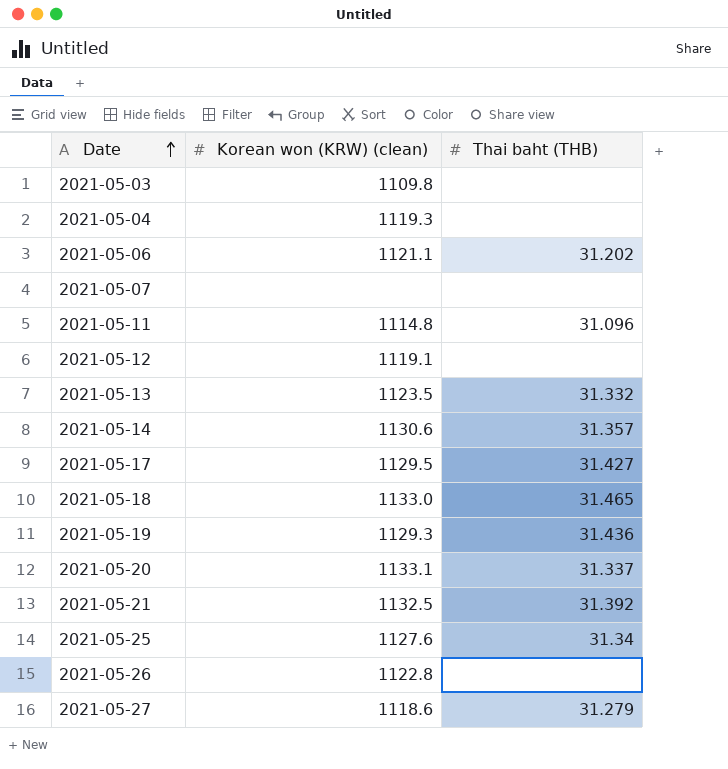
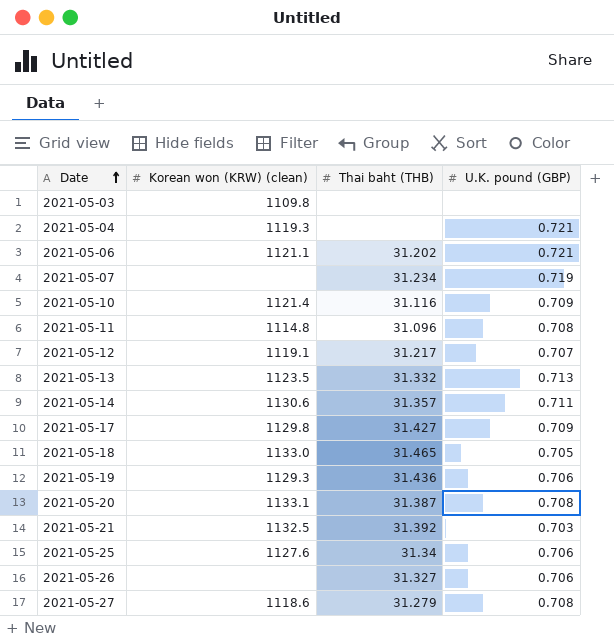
column U.K. pound (GBP) | position: none -> 4
2021-05-07 | Thai baht (THB): none -> 31.234
row 2021-05-10: none -> 1121.4 | 31.116 | 0.709
2021-05-12 | Thai baht (THB): none -> 31.217
2021-05-17 | Korean won (KRW) (clean): 1129.5 -> 1129.8
2021-05-20 | Thai baht (THB): 31.337 -> 31.387
2021-05-26 | Korean won (KRW) (clean): 1122.8 -> none
2021-05-26 | Thai baht (THB): none -> 31.327

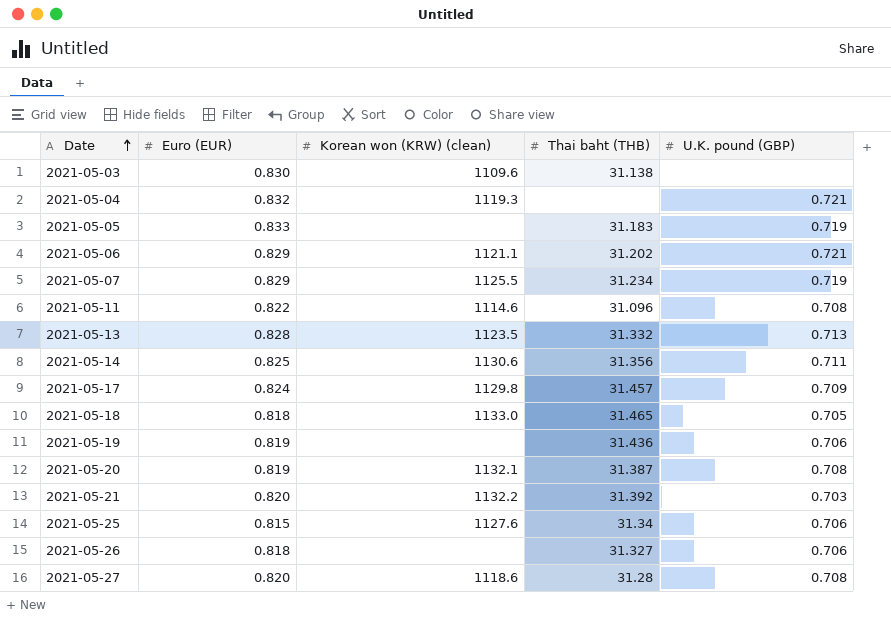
column Euro (EUR) | position: none -> 2
row 2021-05-10: 1121.4 | 31.116 | 0.709 -> none
row 2021-05-12: 1119.1 | 31.217 | 0.707 -> none
2021-05-03 | Korean won (KRW) (clean): 1109.8 -> 1109.6
2021-05-03 | Thai baht (THB): none -> 31.138
row 2021-05-05: none -> 0.833 | none | 31.183 | 0.719
2021-05-07 | Korean won (KRW) (clean): none -> 1125.5
2021-05-11 | Korean won (KRW) (clean): 1114.8 -> 1114.6
2021-05-14 | Thai baht (THB): 31.357 -> 31.356
2021-05-17 | Thai baht (THB): 31.427 -> 31.457
2021-05-19 | Korean won (KRW) (clean): 1129.3 -> none
2021-05-20 | Korean won (KRW) (clean): 1133.1 -> 1132.1
2021-05-21 | Korean won (KRW) (clean): 1132.5 -> 1132.2
2021-05-27 | Thai baht (THB): 31.279 -> 31.28

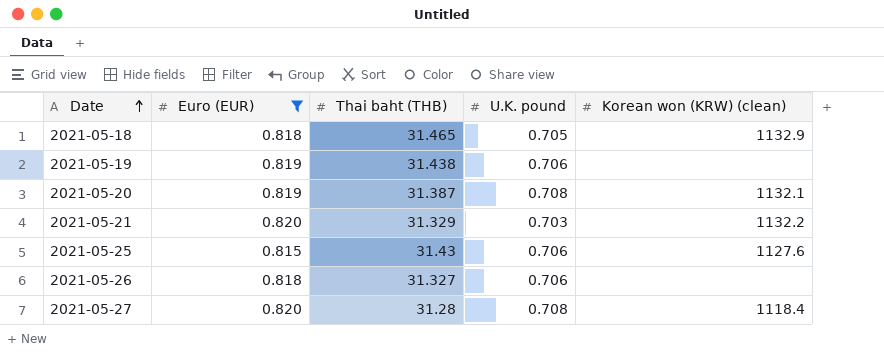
filter: none -> Euro (EUR) <= 0.820
column name: U.K. pound (GBP) -> U.K. pound
column Korean won (KRW) (clean) | position: 3 -> 5
2021-05-18 | Korean won (KRW) (clean): 1133.0 -> 1132.9
2021-05-19 | Thai baht (THB): 31.436 -> 31.438
2021-05-21 | Thai baht (THB): 31.392 -> 31.329
2021-05-25 | Thai baht (THB): 31.34 -> 31.43
2021-05-27 | Korean won (KRW) (clean): 1118.6 -> 1118.4

